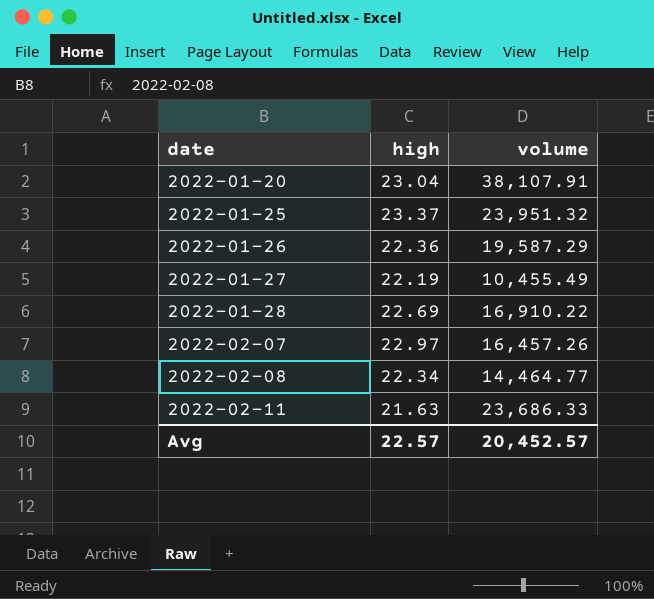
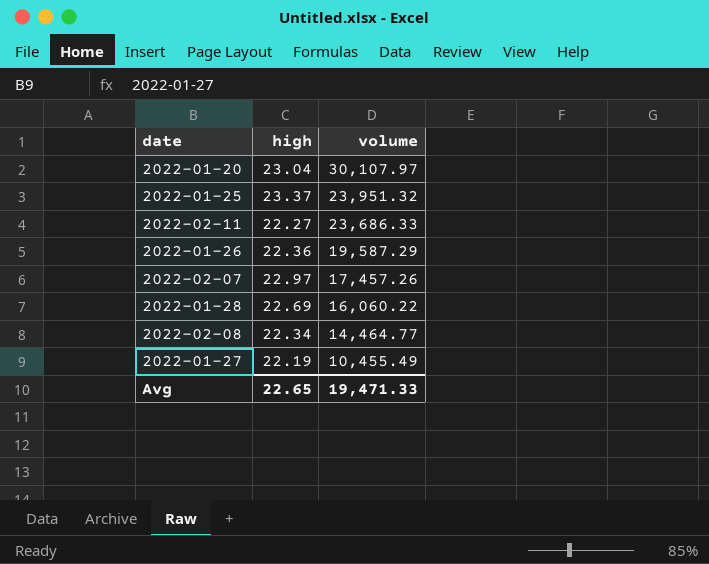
row order: date ascending -> volume descending
2022-01-20 | volume: 38,107.91 -> 30,107.97
2022-02-11 | high: 21.63 -> 22.27
2022-02-07 | volume: 16,457.26 -> 17,457.26
2022-01-28 | volume: 16,910.22 -> 16,060.22
Avg | high: 22.57 -> 22.65
Avg | volume: 20,452.57 -> 19,471.33

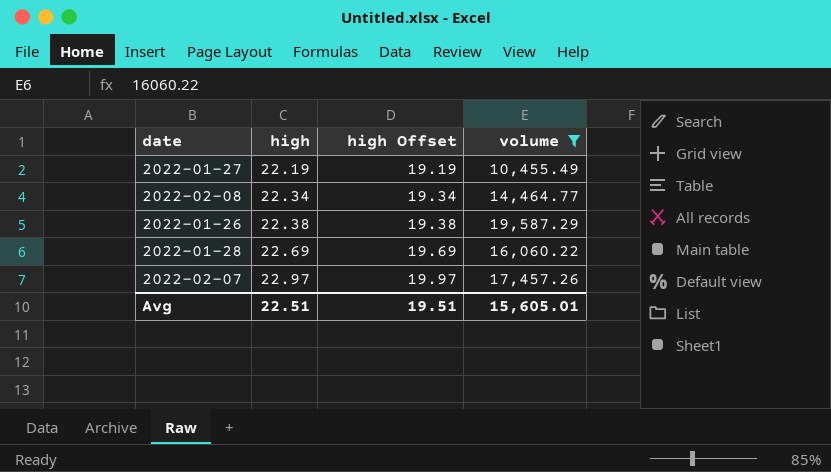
filter: none -> volume <= 19,587.29
row order: volume descending -> high ascending
column high Offset | formula: none -> [high] - 3
2022-01-26 | high: 22.36 -> 22.38
Avg | high: 22.65 -> 22.51
Avg | volume: 19,471.33 -> 15,605.01

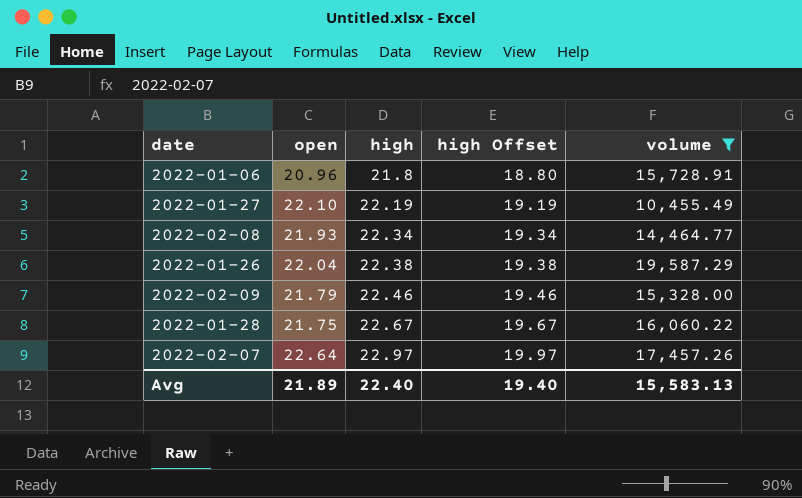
column open | position: none -> 2
row 2022-01-06: none -> 20.96 | 21.8 | 18.80 | 15,728.91
row 2022-02-09: none -> 21.79 | 22.46 | 19.46 | 15,328.00
2022-01-28 | high: 22.69 -> 22.67
2022-01-28 | high Offset: 19.69 -> 19.67
Avg | high: 22.51 -> 22.40
Avg | high Offset: 19.51 -> 19.40
Avg | volume: 15,605.01 -> 15,583.13

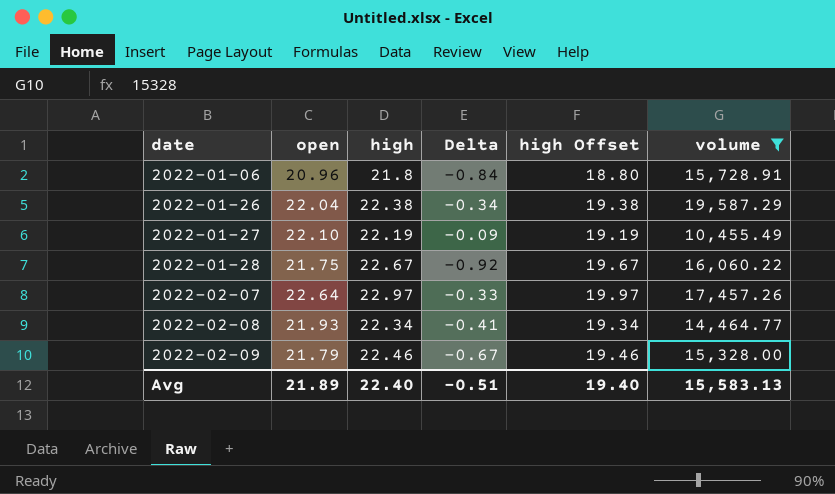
row order: high ascending -> date ascending
column Delta | formula: none -> [open] - [high]

